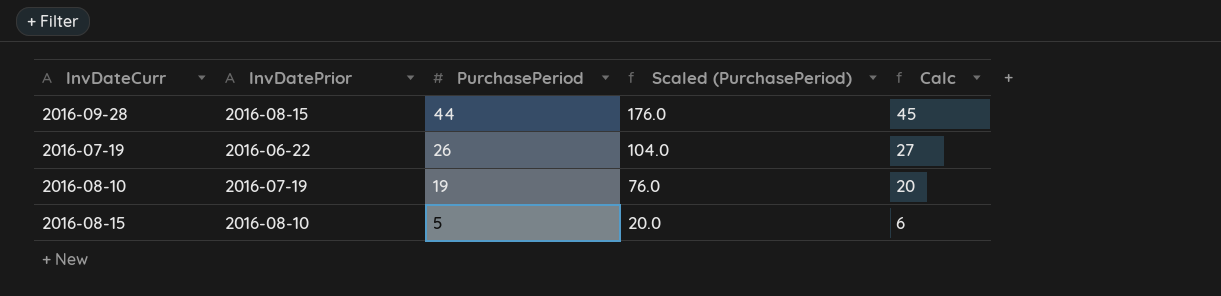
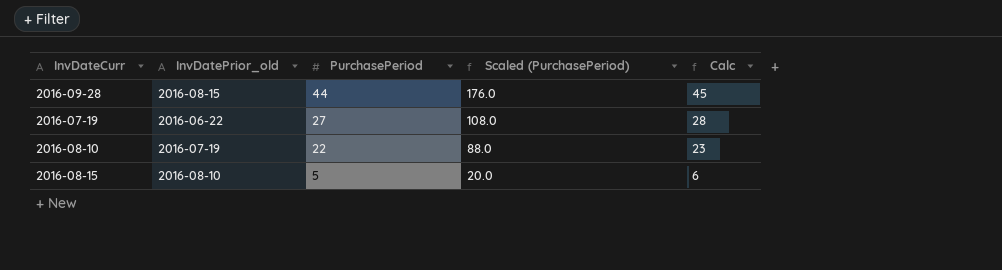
column name: InvDatePrior -> InvDatePrior_old
2016-07-19 | PurchasePeriod: 26 -> 27
2016-07-19 | Scaled (PurchasePeriod): 104.0 -> 108.0
2016-07-19 | Calc: 27 -> 28
2016-08-10 | PurchasePeriod: 19 -> 22
2016-08-10 | Scaled (PurchasePeriod): 76.0 -> 88.0
2016-08-10 | Calc: 20 -> 23

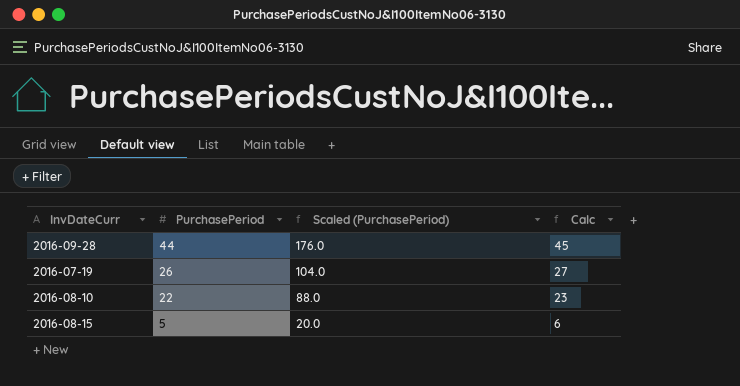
column InvDatePrior_old | position: 2 -> none
2016-07-19 | PurchasePeriod: 27 -> 26
2016-07-19 | Scaled (PurchasePeriod): 108.0 -> 104.0
2016-07-19 | Calc: 28 -> 27

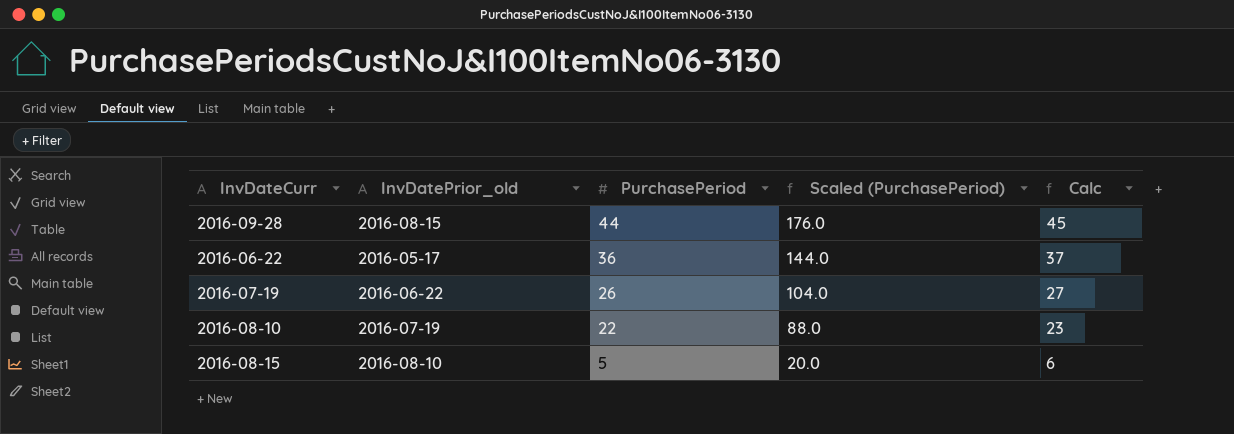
column InvDatePrior_old | position: none -> 2
row 2016-06-22: none -> 2016-05-17 | 36 | 144.0 | 37

